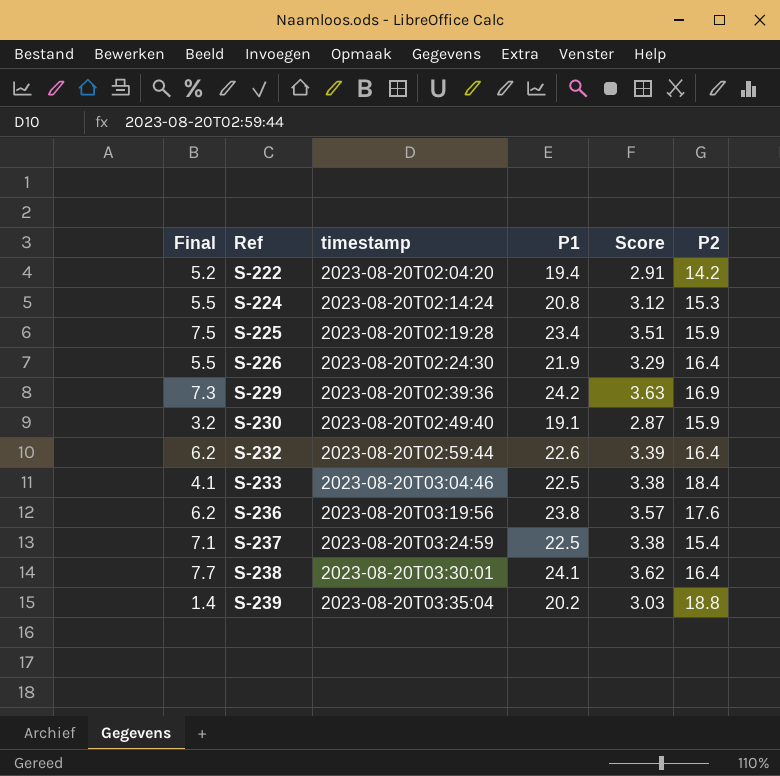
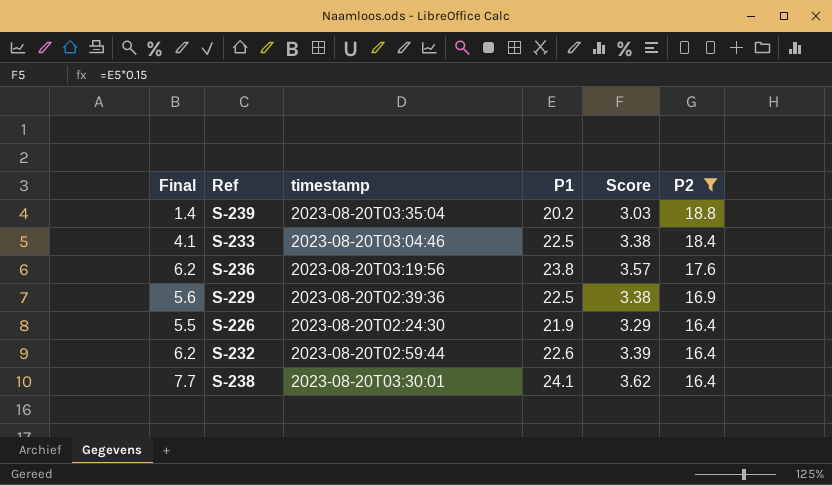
filter: none -> P2 >= 16.4
row order: Ref ascending -> P2 descending
S-229 | Final: 7.3 -> 5.6
S-229 | P1: 24.2 -> 22.5
S-229 | Score: 3.63 -> 3.38

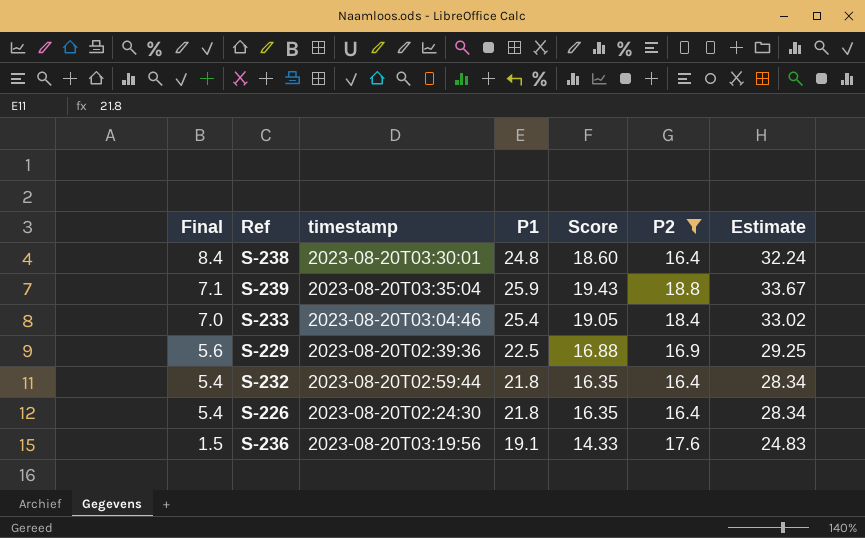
row order: P2 descending -> Final descending
column Score | formula: [P1] * 0.15 -> [P1] * 0.75
column Estimate | formula: none -> [P1] * 1.3
S-238 | Final: 7.7 -> 8.4
S-238 | P1: 24.1 -> 24.8
S-239 | Final: 1.4 -> 7.1
S-239 | P1: 20.2 -> 25.9
S-233 | Final: 4.1 -> 7.0
S-233 | P1: 22.5 -> 25.4
S-232 | Final: 6.2 -> 5.4
S-232 | P1: 22.6 -> 21.8
S-226 | Final: 5.5 -> 5.4
S-226 | P1: 21.9 -> 21.8
S-236 | Final: 6.2 -> 1.5
S-236 | P1: 23.8 -> 19.1

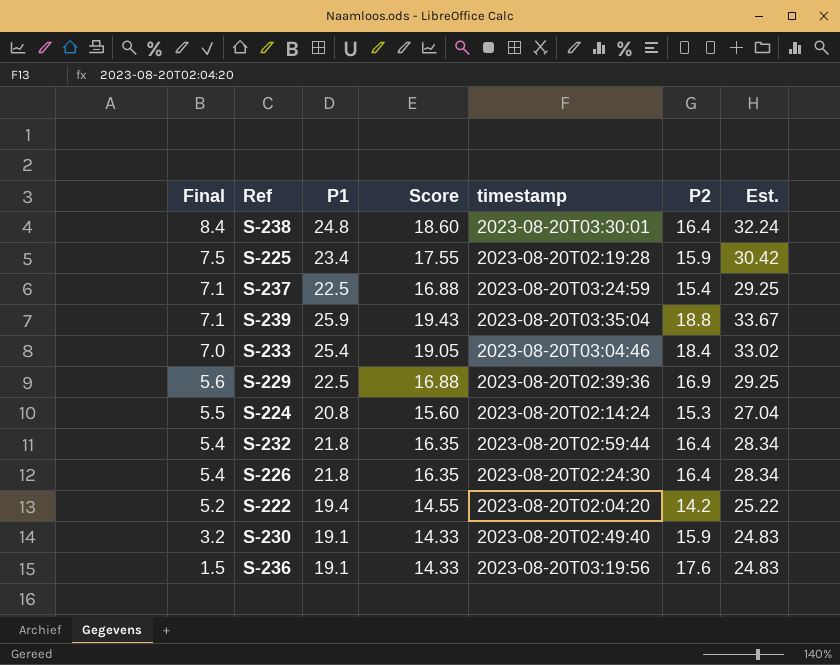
filter: P2 >= 16.4 -> none
column timestamp | position: 3 -> 5
column name: Estimate -> Est.

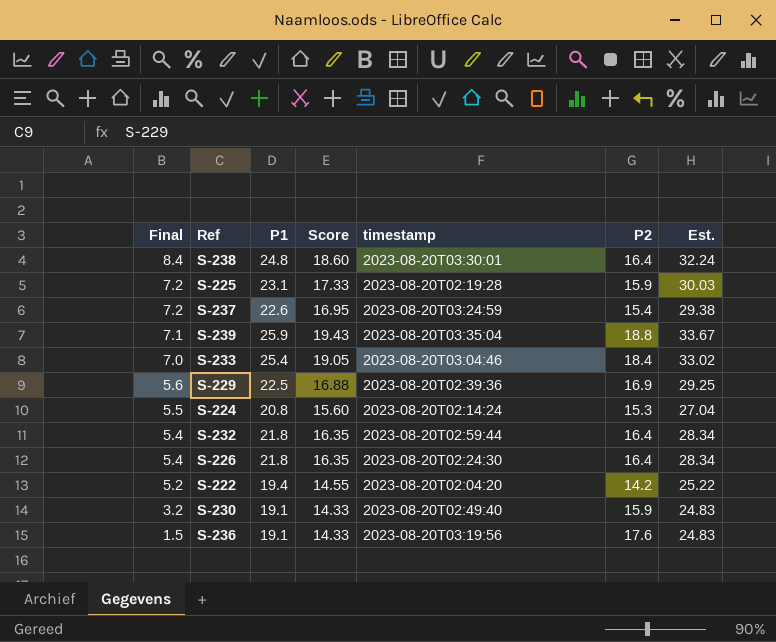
S-225 | Final: 7.5 -> 7.2
S-225 | P1: 23.4 -> 23.1
S-225 | Score: 17.55 -> 17.33
S-225 | Est.: 30.42 -> 30.03
S-237 | Final: 7.1 -> 7.2
S-237 | P1: 22.5 -> 22.6
S-237 | Score: 16.88 -> 16.95
S-237 | Est.: 29.25 -> 29.38

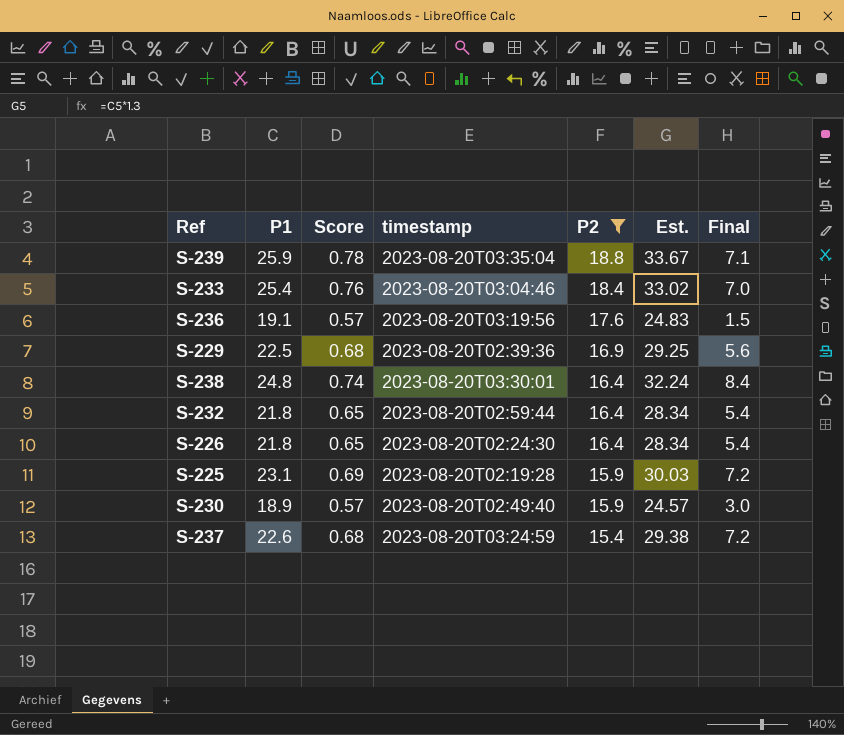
filter: none -> P2 >= 15.4
row order: Final descending -> P2 descending
column Score | formula: [P1] * 0.75 -> [P1] * 0.03
column Final | position: 1 -> 7
S-230 | P1: 19.1 -> 18.9
S-230 | Est.: 24.83 -> 24.57
S-230 | Final: 3.2 -> 3.0

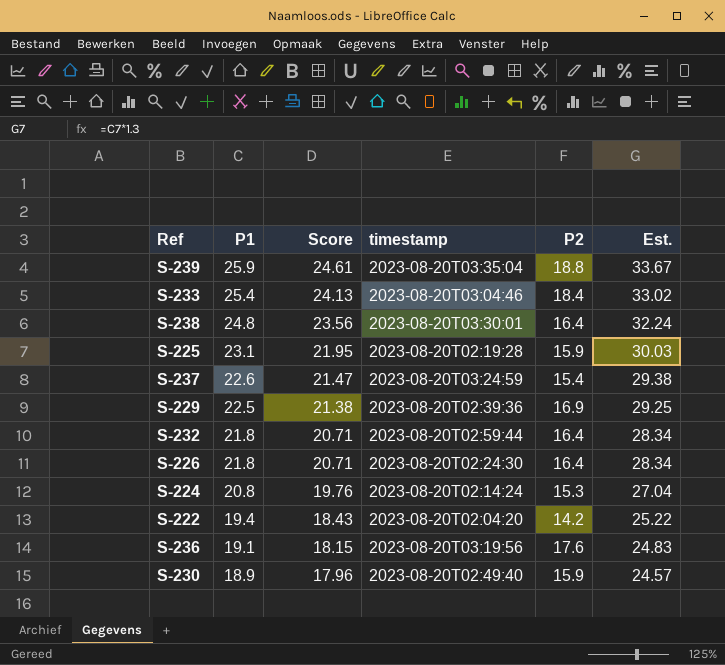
filter: P2 >= 15.4 -> none
row order: P2 descending -> P1 descending
column Final | formula: [P1] - [P2] -> none
column Score | formula: [P1] * 0.03 -> [P1] * 0.95

